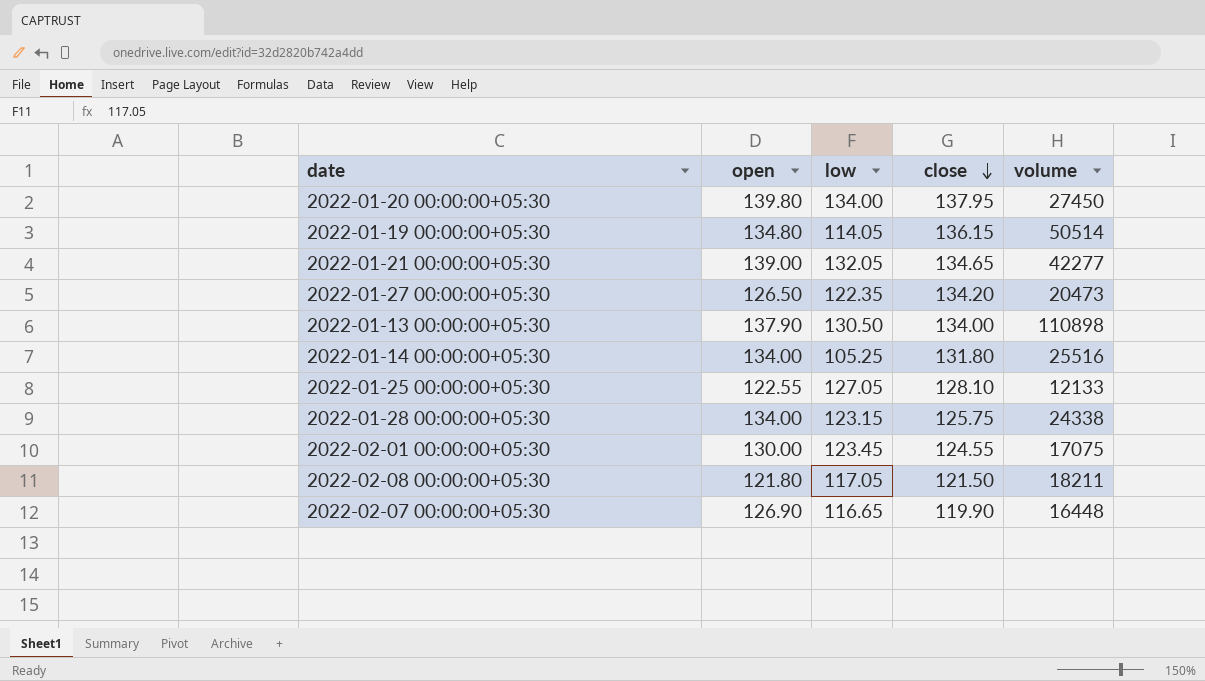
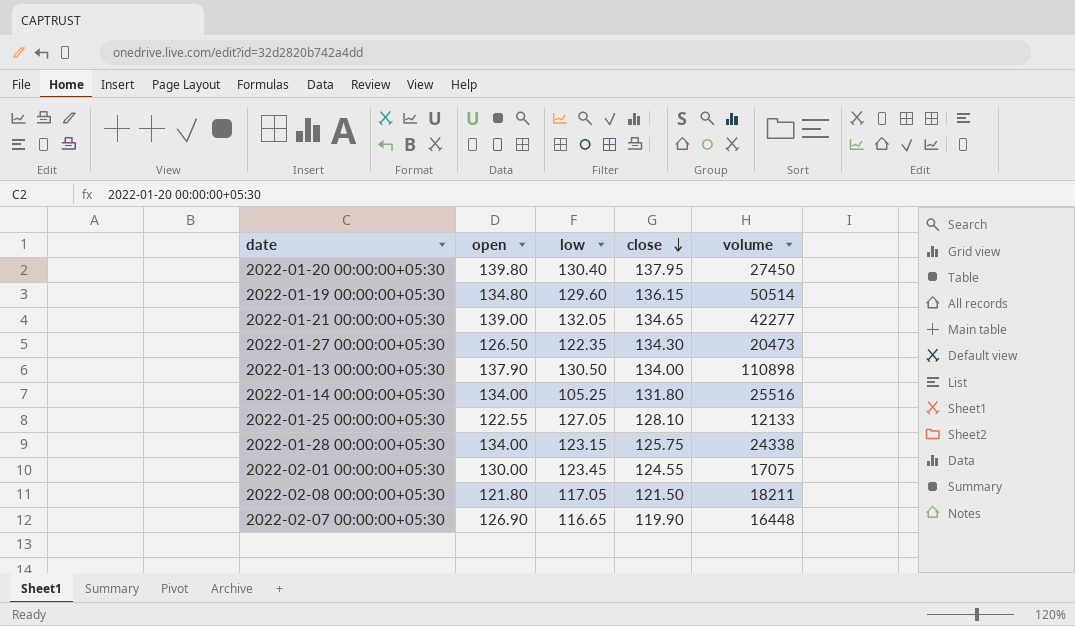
2022-01-20 00:00:00+05:30 | low: 134.00 -> 130.40
2022-01-19 00:00:00+05:30 | low: 114.05 -> 129.60
2022-01-27 00:00:00+05:30 | close: 134.20 -> 134.30

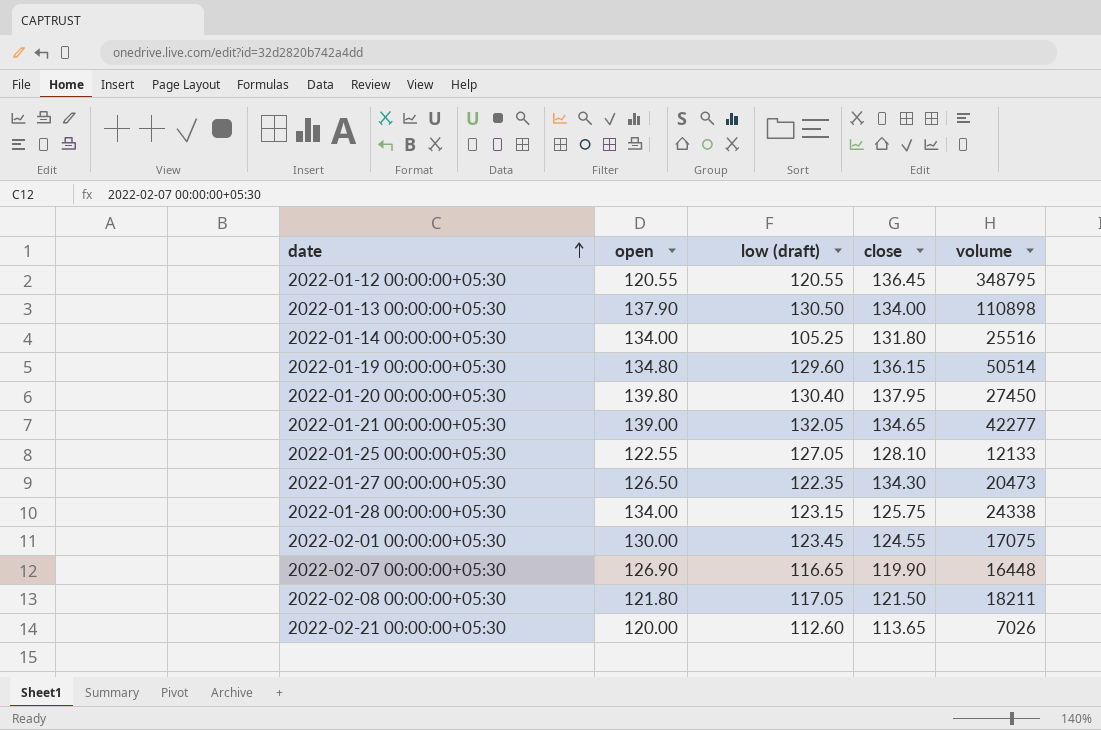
row order: close descending -> date ascending
column name: low -> low (draft)
row 2022-01-12 00:00:00+05:30: none -> 120.55 | 120.55 | 136.45 | 348795
row 2022-02-21 00:00:00+05:30: none -> 120.00 | 112.60 | 113.65 | 7026

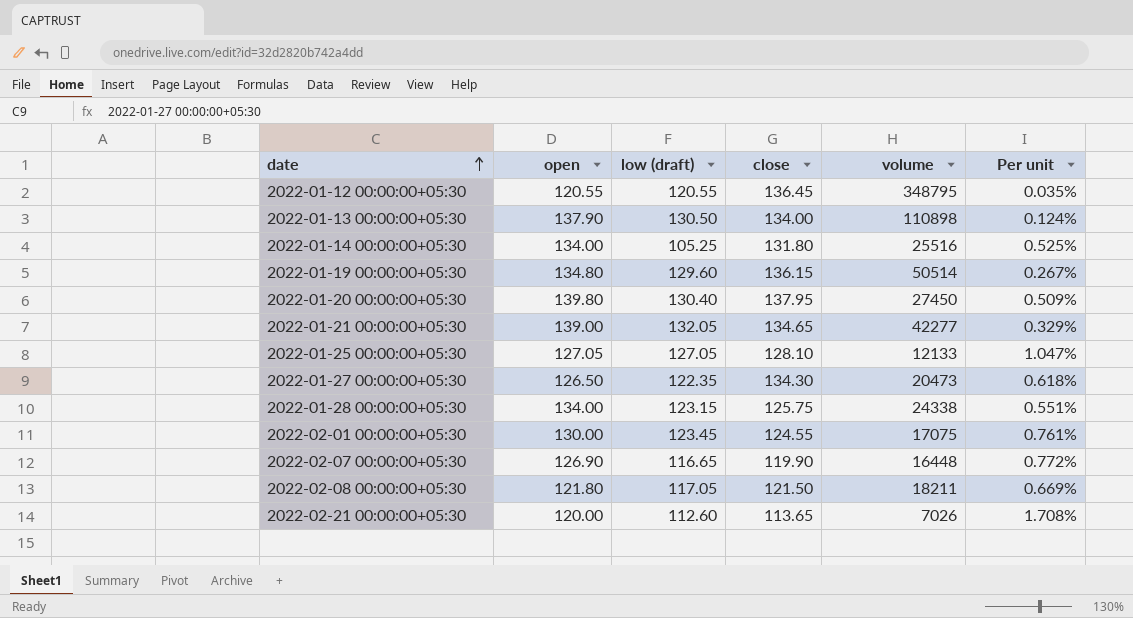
column Per unit | formula: none -> [open] / [volume]
2022-01-25 00:00:00+05:30 | open: 122.55 -> 127.05

